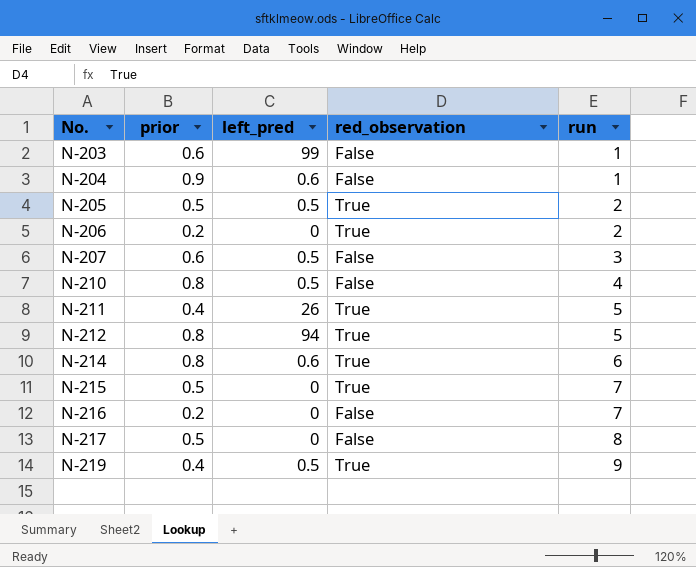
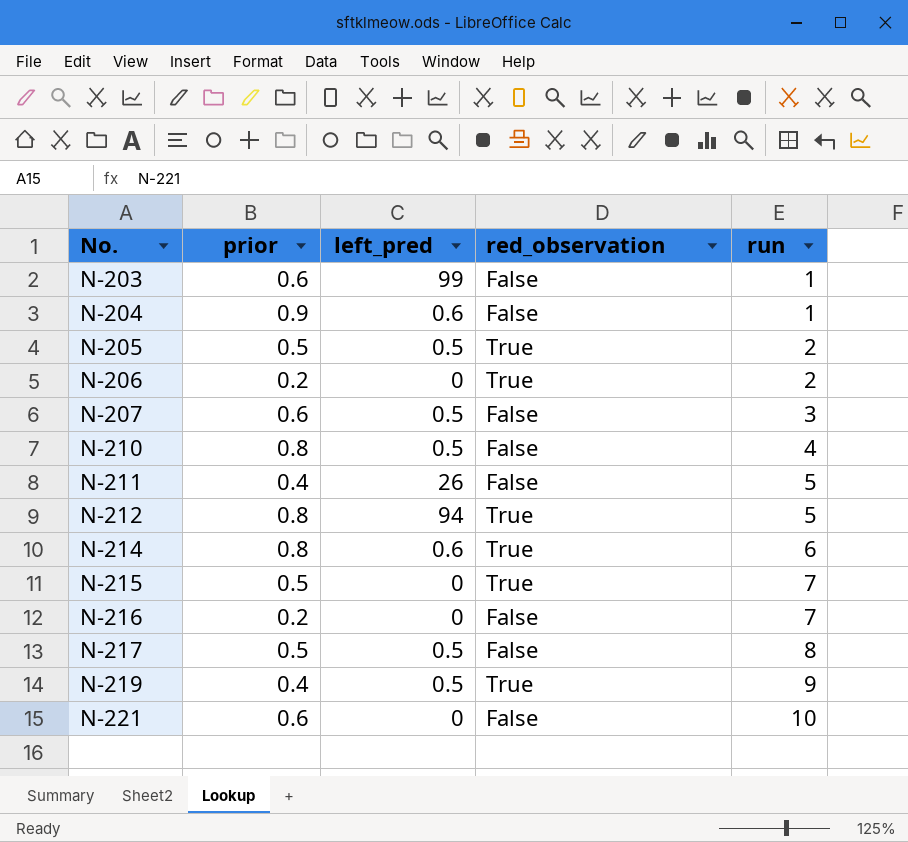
N-211 | red_observation: True -> False
N-217 | left_pred: 0 -> 0.5
row N-221: none -> 0.6 | 0 | False | 10

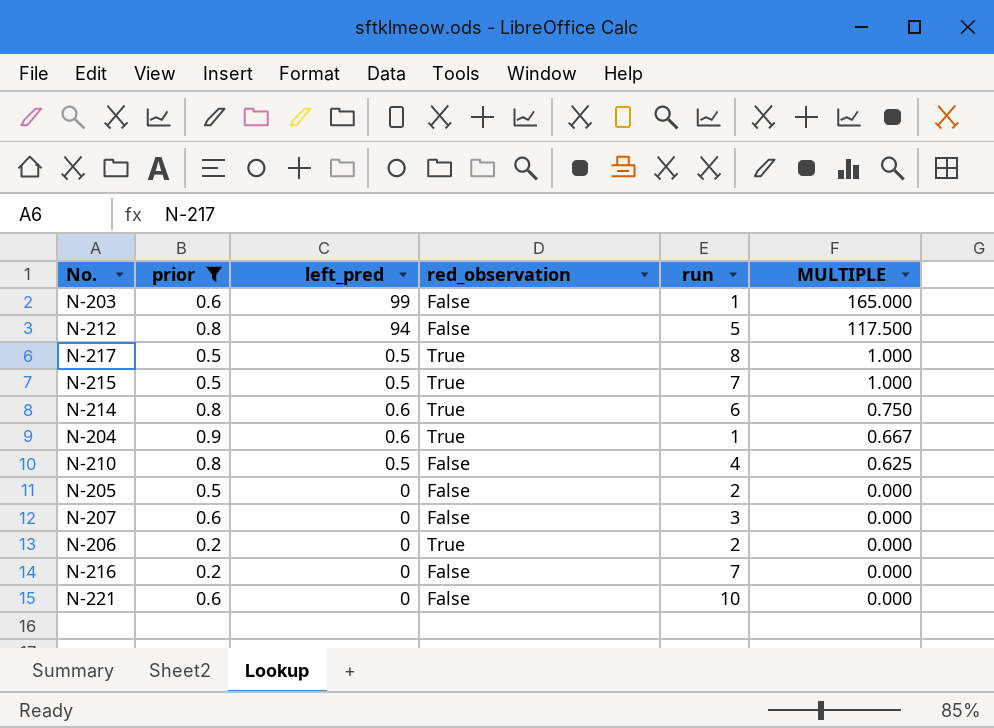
filter: none -> prior != 0.4
row order: No. ascending -> MULTIPLE descending
column MULTIPLE | formula: none -> [left_pred] / [prior]
N-212 | red_observation: True -> False
N-217 | red_observation: False -> True
N-215 | left_pred: 0 -> 0.5
N-204 | red_observation: False -> True
N-205 | left_pred: 0.5 -> 0
N-205 | red_observation: True -> False
N-207 | left_pred: 0.5 -> 0

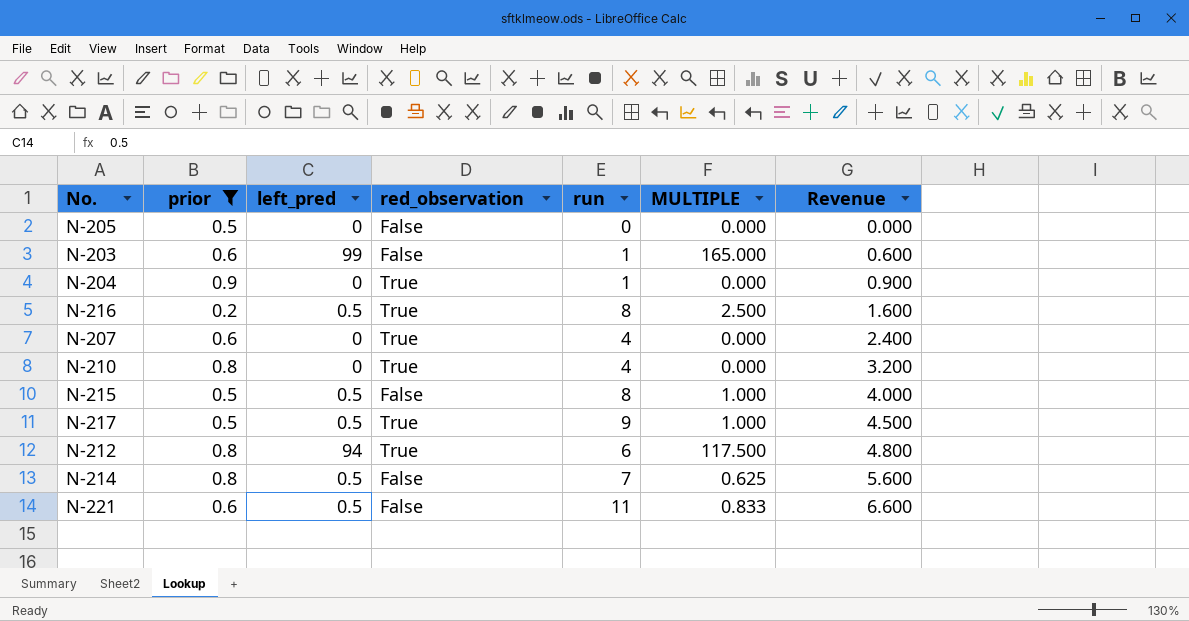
row order: MULTIPLE descending -> Revenue ascending
column Revenue | formula: none -> [prior] * [run]
row N-206: 0.2 | 0 | True | 2 | 0.000 -> none
N-205 | run: 2 -> 0
N-204 | left_pred: 0.6 -> 0
N-204 | MULTIPLE: 0.667 -> 0.000
N-216 | left_pred: 0 -> 0.5
N-216 | red_observation: False -> True
N-216 | run: 7 -> 8
N-216 | MULTIPLE: 0.000 -> 2.500
N-207 | red_observation: False -> True
N-207 | run: 3 -> 4
N-210 | left_pred: 0.5 -> 0
N-210 | red_observation: False -> True
N-210 | MULTIPLE: 0.625 -> 0.000
N-215 | red_observation: True -> False
N-215 | run: 7 -> 8
N-217 | run: 8 -> 9
N-212 | red_observation: False -> True
N-212 | run: 5 -> 6
N-214 | left_pred: 0.6 -> 0.5
N-214 | red_observation: True -> False
N-214 | run: 6 -> 7
N-214 | MULTIPLE: 0.750 -> 0.625
N-221 | left_pred: 0 -> 0.5
N-221 | run: 10 -> 11
N-221 | MULTIPLE: 0.000 -> 0.833

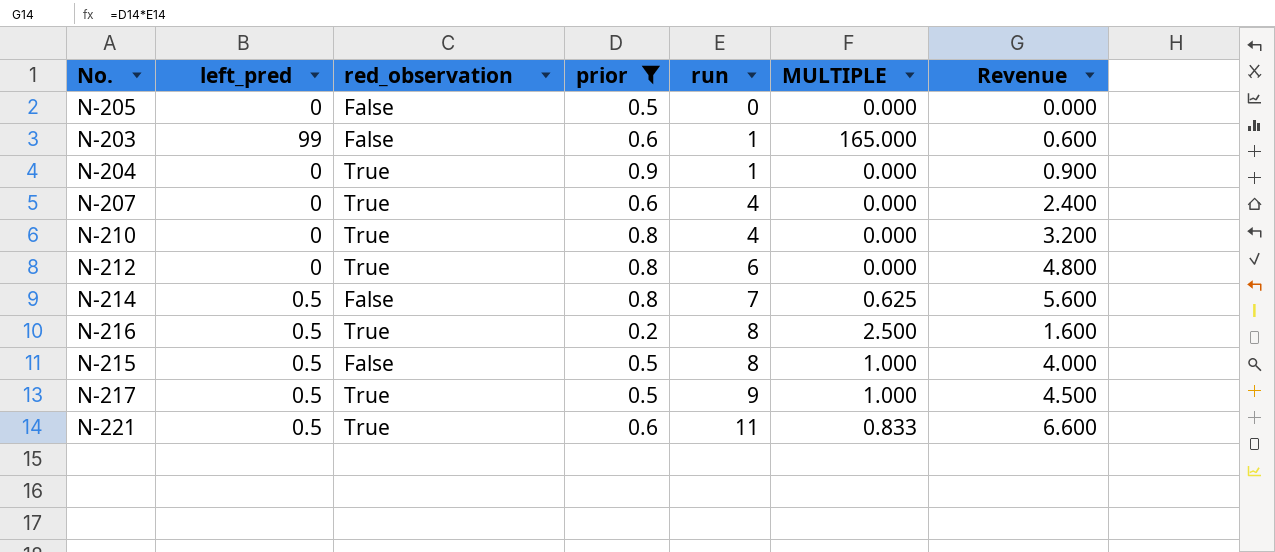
row order: Revenue ascending -> run ascending
column prior | position: 2 -> 4
N-212 | left_pred: 94 -> 0
N-212 | MULTIPLE: 117.500 -> 0.000
N-221 | red_observation: False -> True

